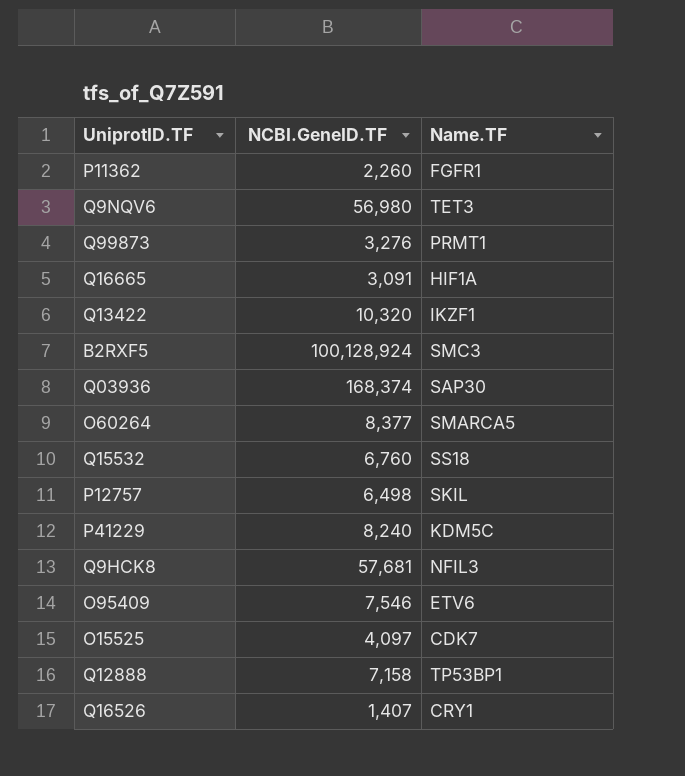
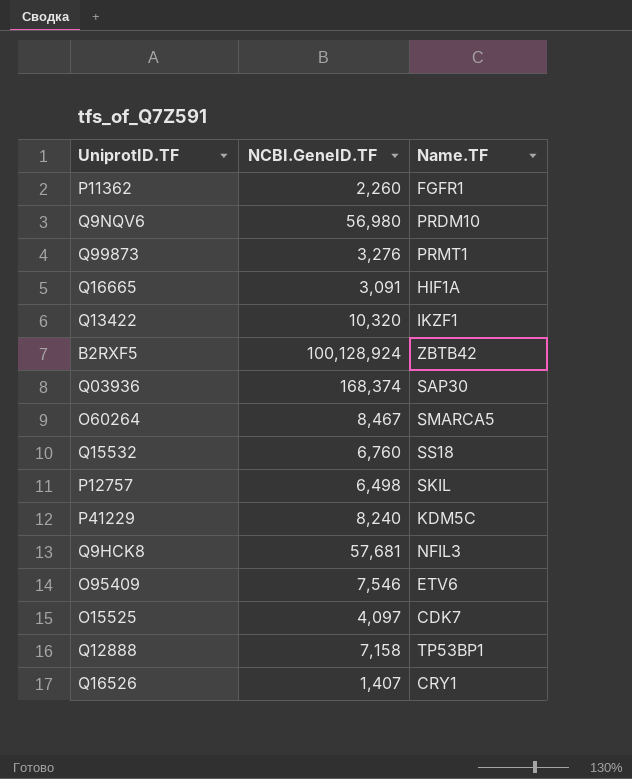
Q9NQV6 | Name.TF: TET3 -> PRDM10
B2RXF5 | Name.TF: SMC3 -> ZBTB42
O60264 | NCBI.GeneID.TF: 8,377 -> 8,467

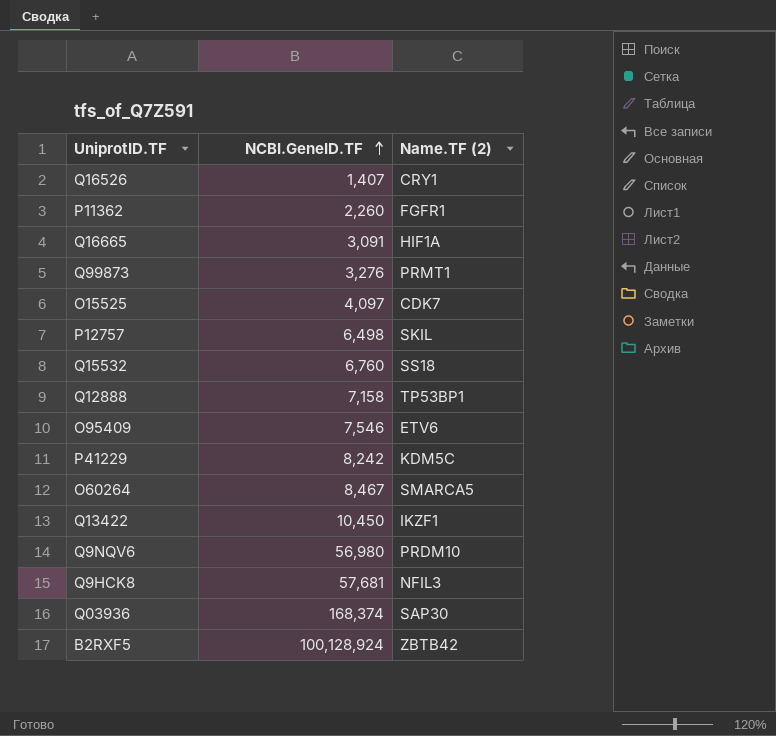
row order: none -> NCBI.GeneID.TF ascending
column name: Name.TF -> Name.TF (2)
P41229 | NCBI.GeneID.TF: 8,240 -> 8,242
Q13422 | NCBI.GeneID.TF: 10,320 -> 10,450

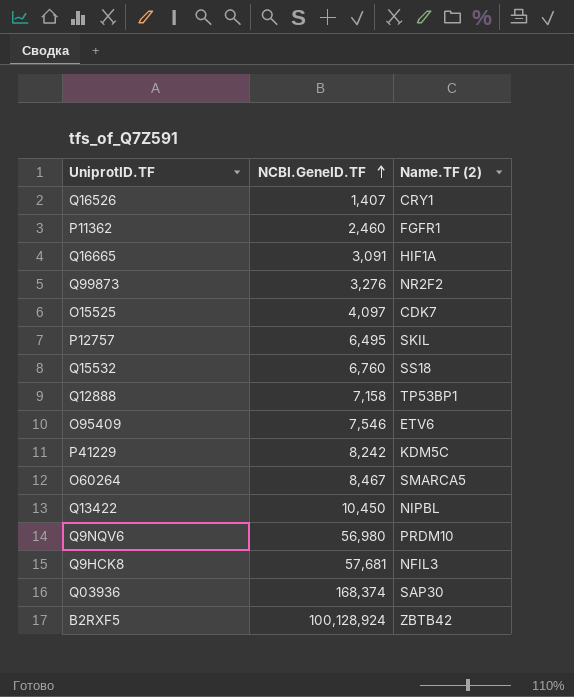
P11362 | NCBI.GeneID.TF: 2,260 -> 2,460
Q99873 | Name.TF (2): PRMT1 -> NR2F2
P12757 | NCBI.GeneID.TF: 6,498 -> 6,495
Q13422 | Name.TF (2): IKZF1 -> NIPBL

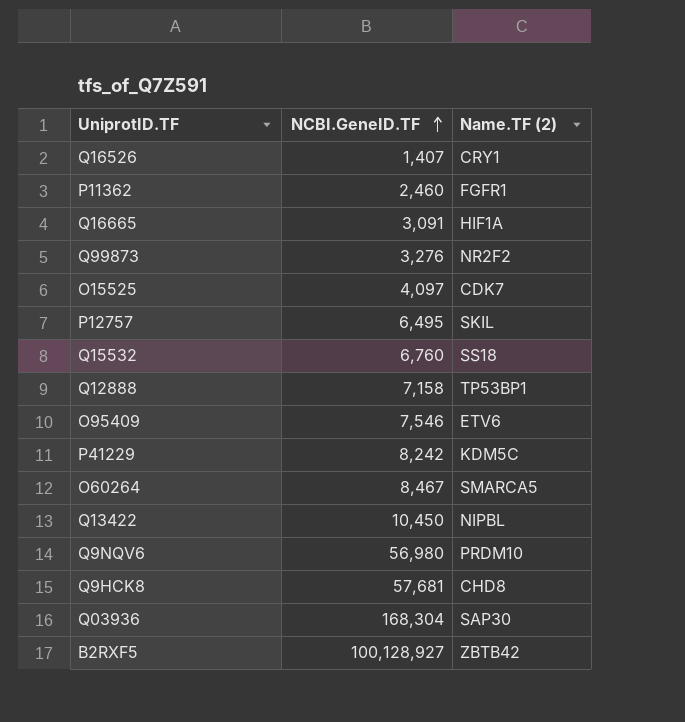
Q9HCK8 | Name.TF (2): NFIL3 -> CHD8
Q03936 | NCBI.GeneID.TF: 168,374 -> 168,304
B2RXF5 | NCBI.GeneID.TF: 100,128,924 -> 100,128,927

